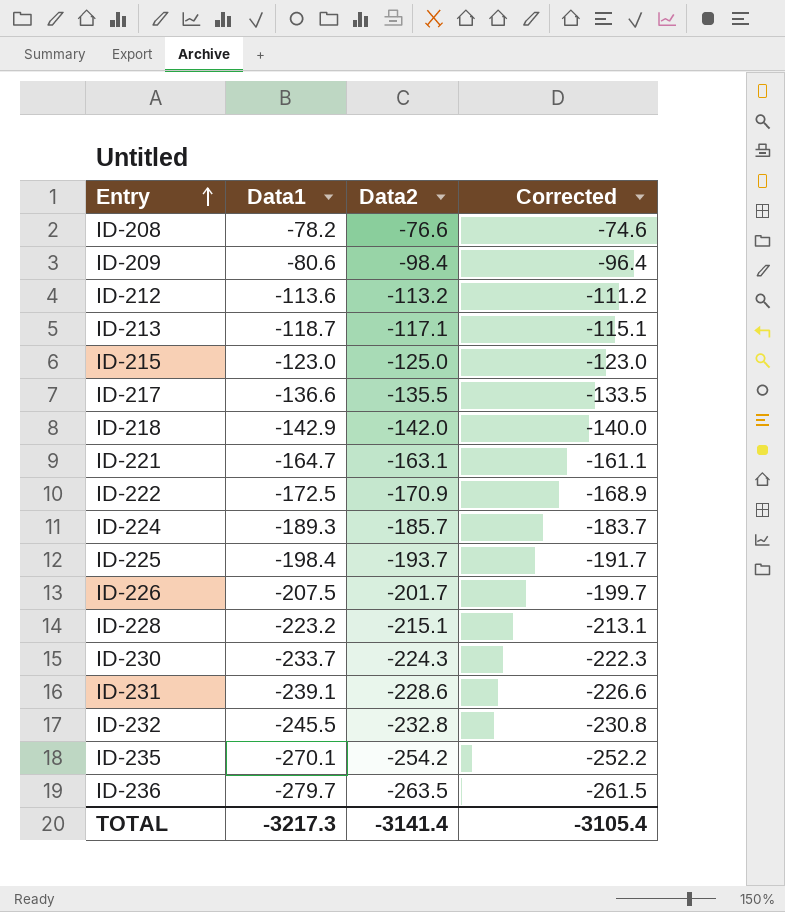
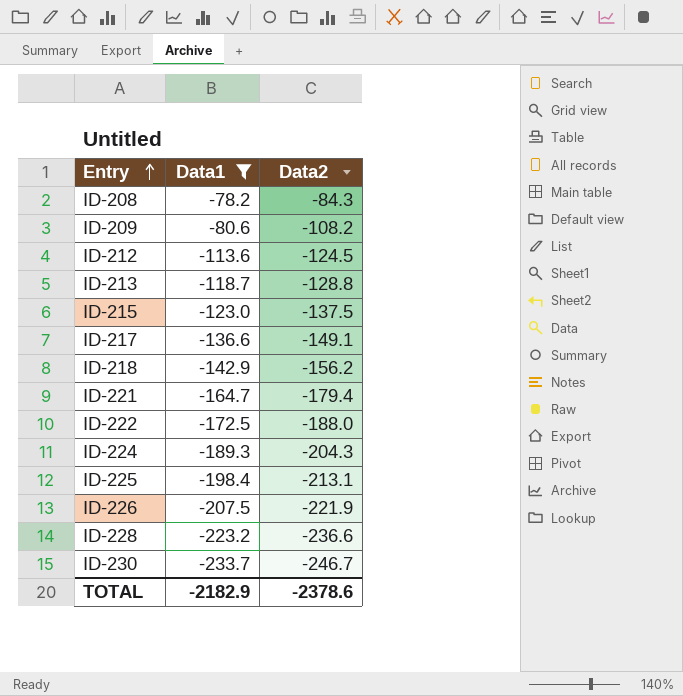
filter: none -> Data1 >= -233.7
column Corrected | formula: [Data2] + 2 -> none
ID-208 | Data2: -76.6 -> -84.3
ID-209 | Data2: -98.4 -> -108.2
ID-212 | Data2: -113.2 -> -124.5
ID-213 | Data2: -117.1 -> -128.8
ID-215 | Data2: -125.0 -> -137.5
ID-217 | Data2: -135.5 -> -149.1
ID-218 | Data2: -142.0 -> -156.2
ID-221 | Data2: -163.1 -> -179.4
ID-222 | Data2: -170.9 -> -188.0
ID-224 | Data2: -185.7 -> -204.3
ID-225 | Data2: -193.7 -> -213.1
ID-226 | Data2: -201.7 -> -221.9
ID-228 | Data2: -215.1 -> -236.6
ID-230 | Data2: -224.3 -> -246.7
TOTAL | Data1: -3217.3 -> -2182.9
TOTAL | Data2: -3141.4 -> -2378.6

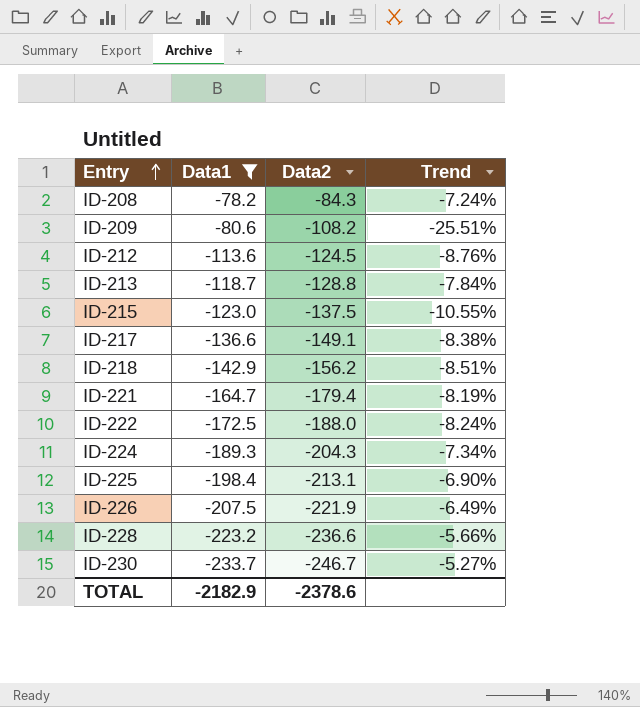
column Trend | formula: none -> ([Data1] - [Data2]) / [Data2]

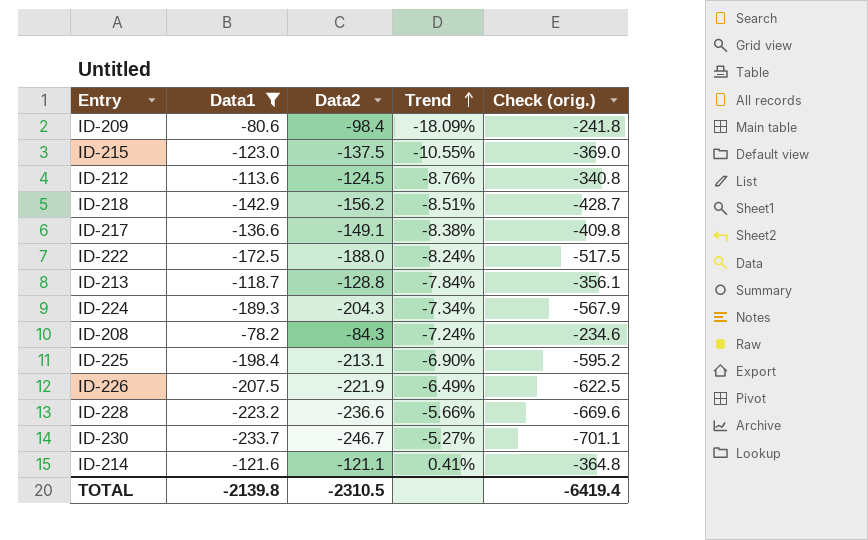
row order: Entry ascending -> Trend ascending
column Check (orig.) | formula: none -> [Data1] * 3
row ID-221: -164.7 | -179.4 | -8.19% -> none
ID-209 | Data2: -108.2 -> -98.4
ID-209 | Trend: -25.51% -> -18.09%
row ID-214: none -> -121.6 | -121.1 | 0.41% | -364.8
TOTAL | Data1: -2182.9 -> -2139.8
TOTAL | Data2: -2378.6 -> -2310.5

